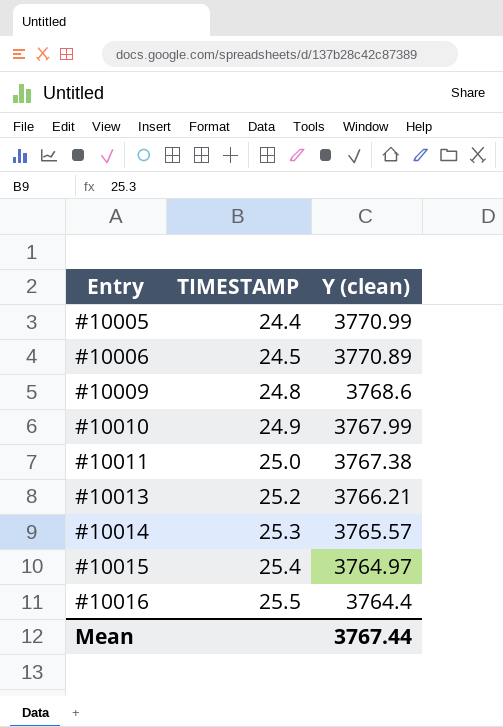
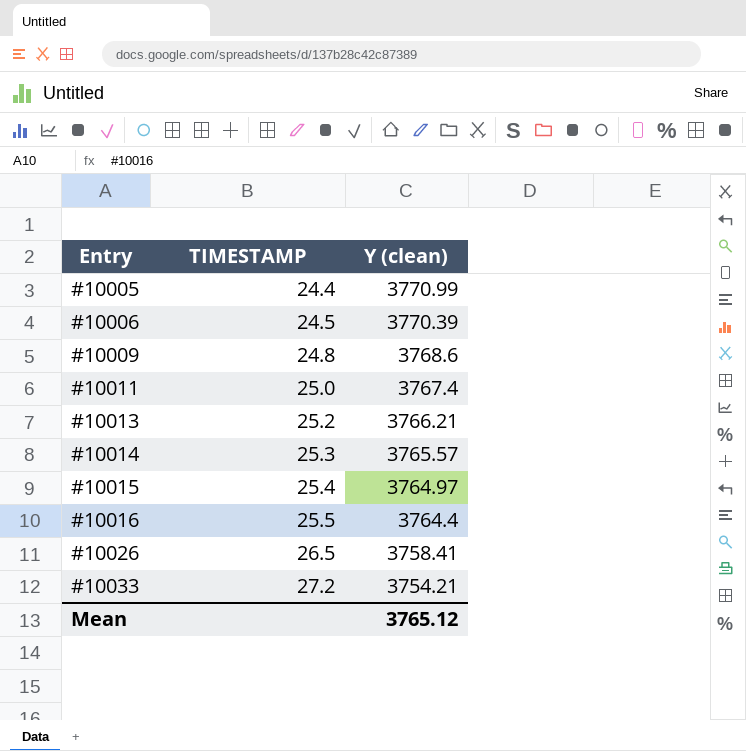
row #10010: 24.9 | 3767.99 -> none
#10006 | Y (clean): 3770.89 -> 3770.39
#10011 | Y (clean): 3767.38 -> 3767.4
row #10026: none -> 26.5 | 3758.41
row #10033: none -> 27.2 | 3754.21
Mean | Y (clean): 3767.44 -> 3765.12

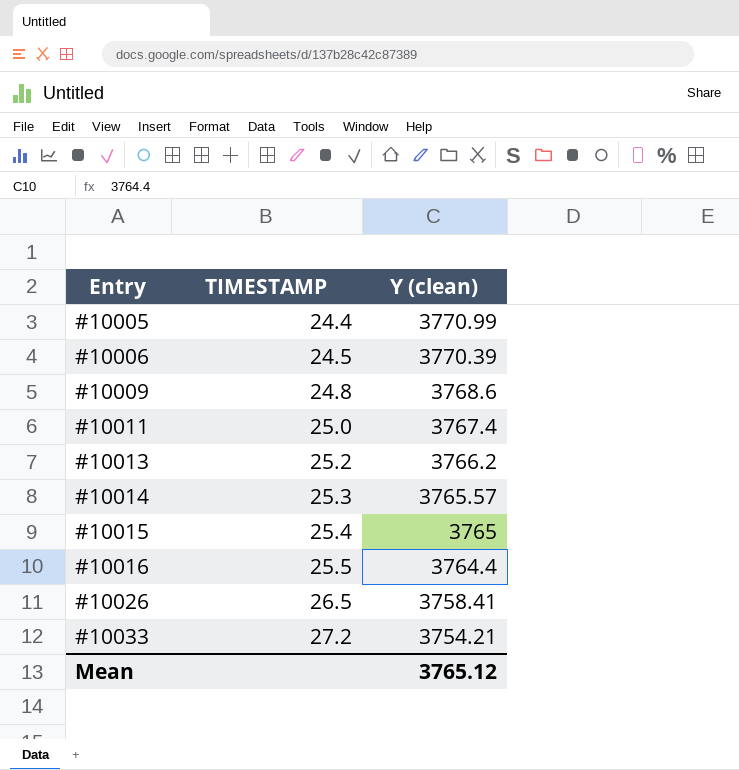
#10013 | Y (clean): 3766.21 -> 3766.2
#10015 | Y (clean): 3764.97 -> 3765

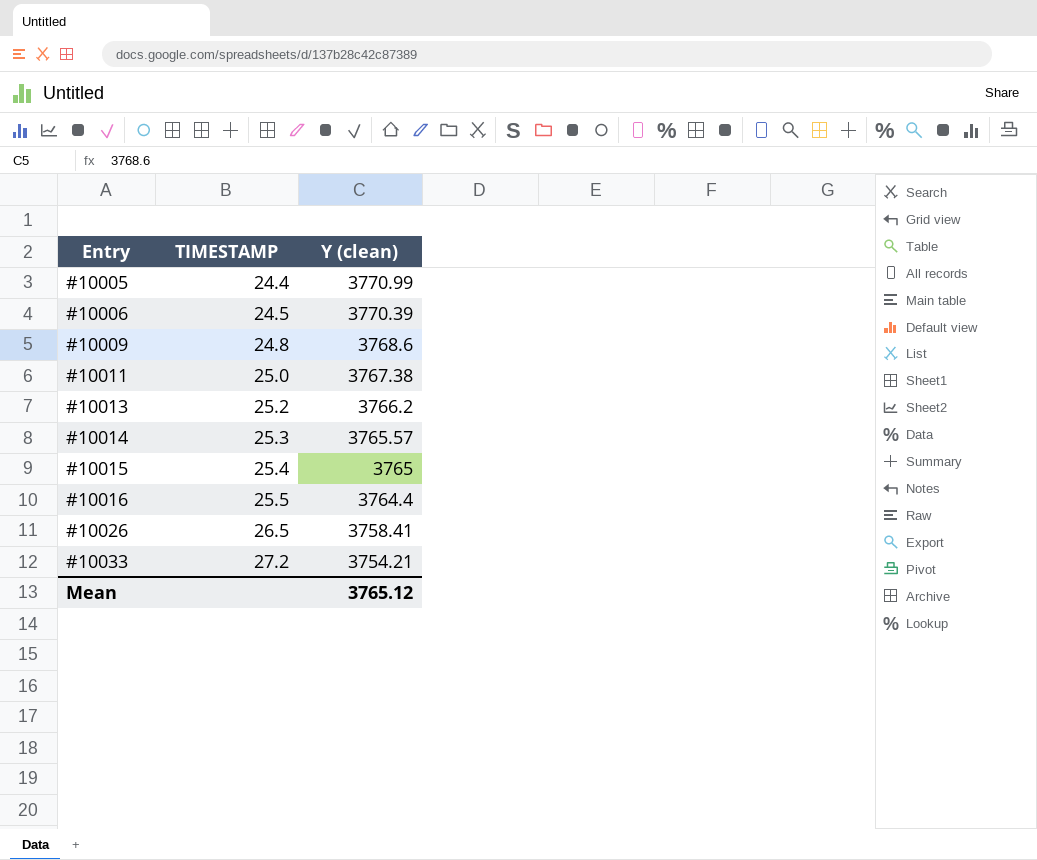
#10011 | Y (clean): 3767.4 -> 3767.38

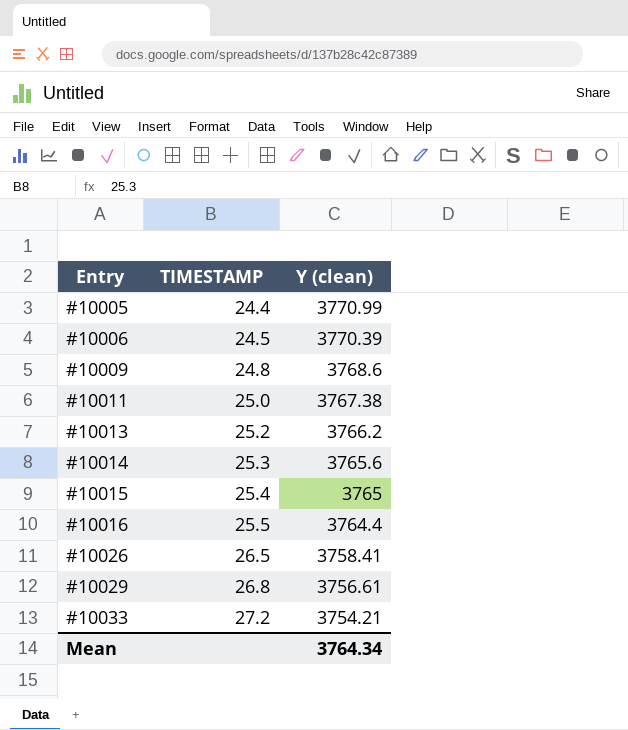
#10014 | Y (clean): 3765.57 -> 3765.6
row #10029: none -> 26.8 | 3756.61
Mean | Y (clean): 3765.12 -> 3764.34

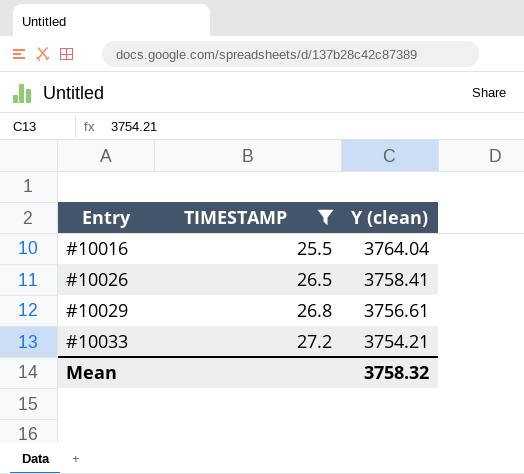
filter: none -> TIMESTAMP >= 25.5
#10016 | Y (clean): 3764.4 -> 3764.04
Mean | Y (clean): 3764.34 -> 3758.32

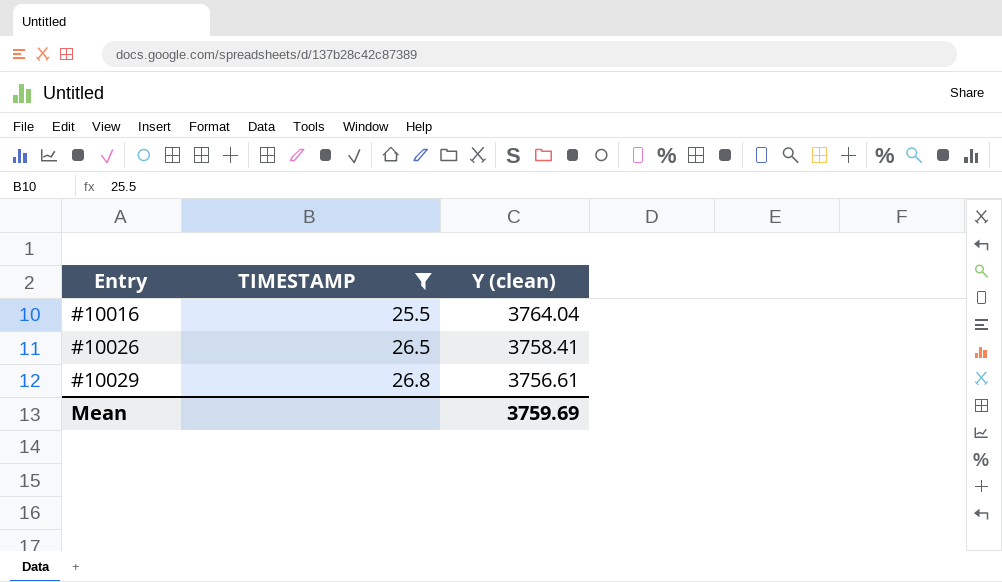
row #10033: 27.2 | 3754.21 -> none
Mean | Y (clean): 3758.32 -> 3759.69

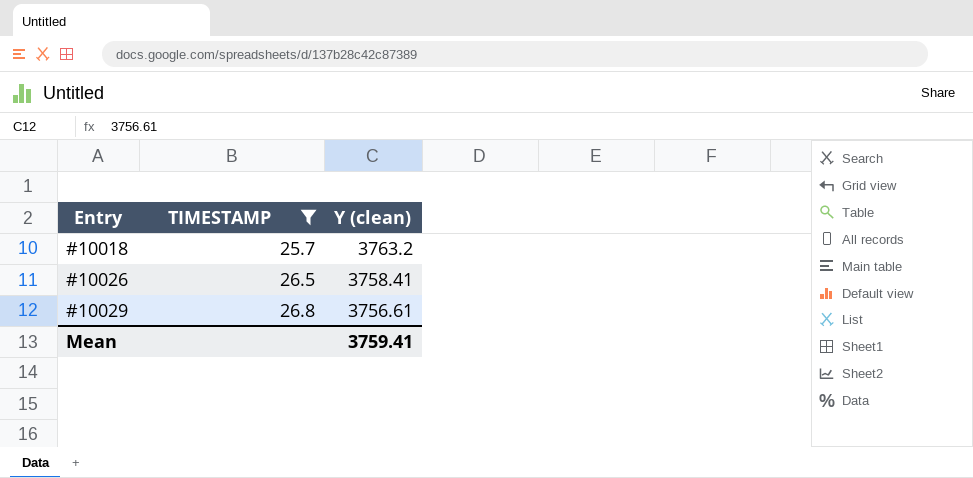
row #10016: 25.5 | 3764.04 -> none
row #10018: none -> 25.7 | 3763.2
Mean | Y (clean): 3759.69 -> 3759.41

